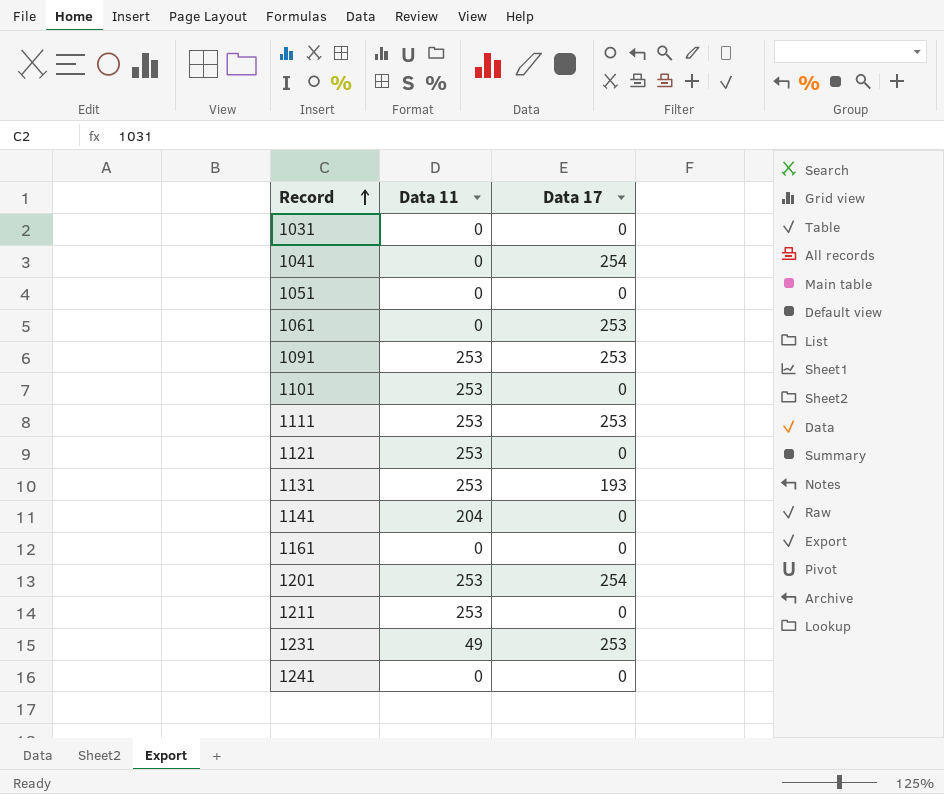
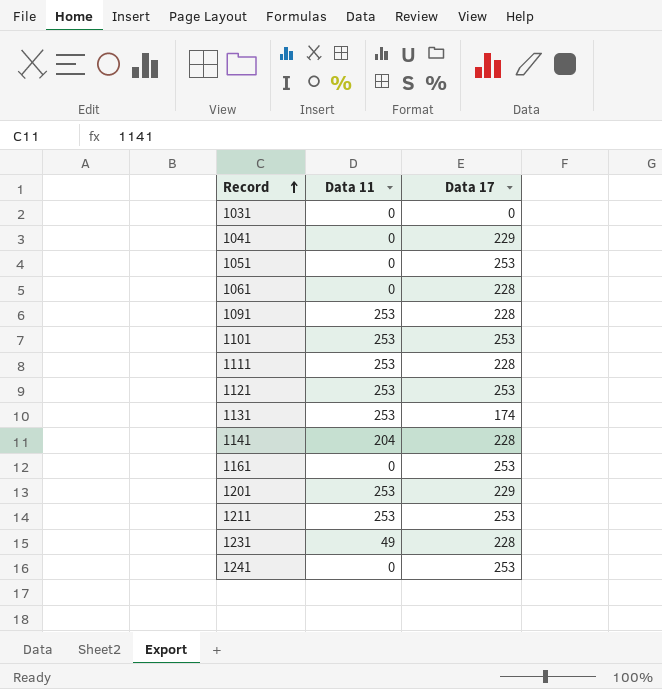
1041 | Data 17: 254 -> 229
1051 | Data 17: 0 -> 253
1061 | Data 17: 253 -> 228
1091 | Data 17: 253 -> 228
1101 | Data 17: 0 -> 253
1111 | Data 17: 253 -> 228
1121 | Data 17: 0 -> 253
1131 | Data 17: 193 -> 174
1141 | Data 17: 0 -> 228
1161 | Data 17: 0 -> 253
1201 | Data 17: 254 -> 229
1211 | Data 17: 0 -> 253
1231 | Data 17: 253 -> 228
1241 | Data 17: 0 -> 253

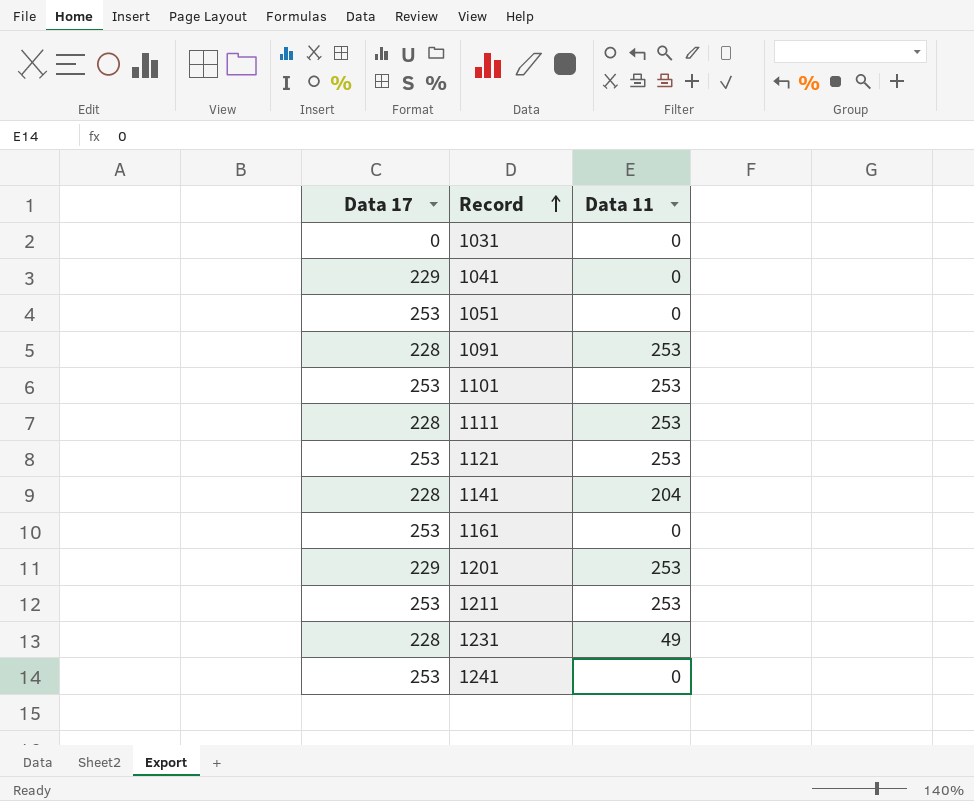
column Data 17 | position: 3 -> 1
row 1061: 0 | 228 -> none
row 1131: 253 | 174 -> none

